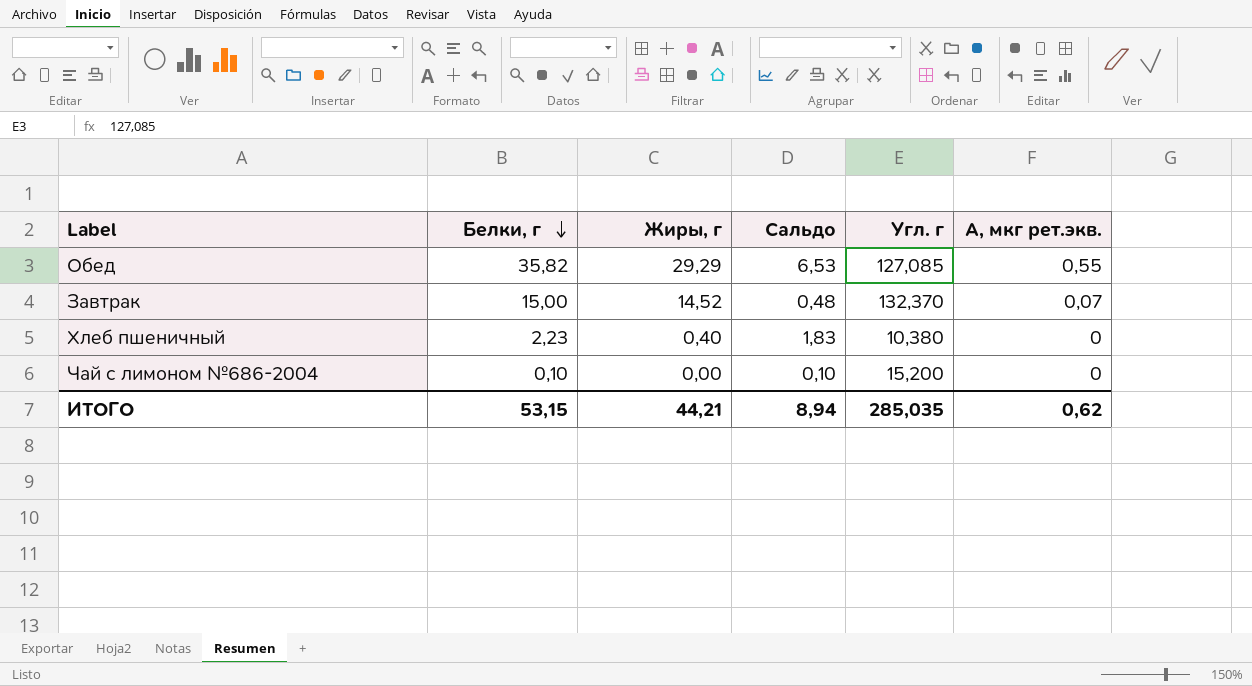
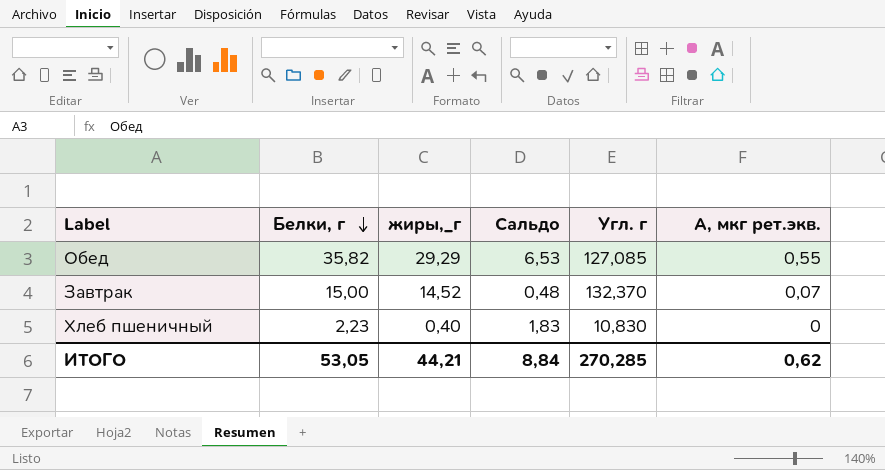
column name: Жиры, г -> жиры,_г
row Чай с лимоном №686-2004: 0,10 | 0,00 | 0,10 | 15,200 | 0 -> none
Хлеб пшеничный | Угл. г: 10,380 -> 10,830
ИТОГО | Белки, г: 53,15 -> 53,05
ИТОГО | Сальдо: 8,94 -> 8,84
ИТОГО | Угл. г: 285,035 -> 270,285

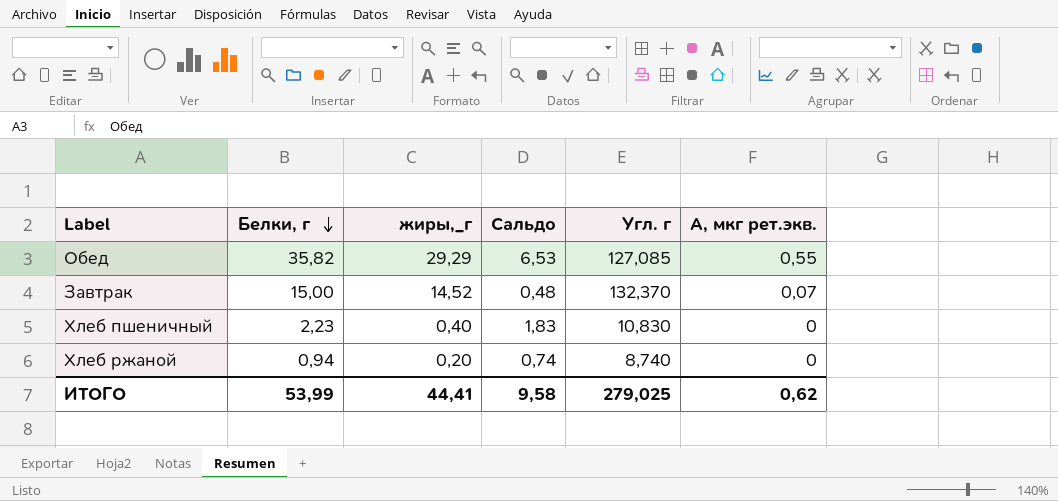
row Хлеб ржаной: none -> 0,94 | 0,20 | 0,74 | 8,740 | 0
ИТОГО | Белки, г: 53,05 -> 53,99
ИТОГО | жиры,_г: 44,21 -> 44,41
ИТОГО | Сальдо: 8,84 -> 9,58
ИТОГО | Угл. г: 270,285 -> 279,025

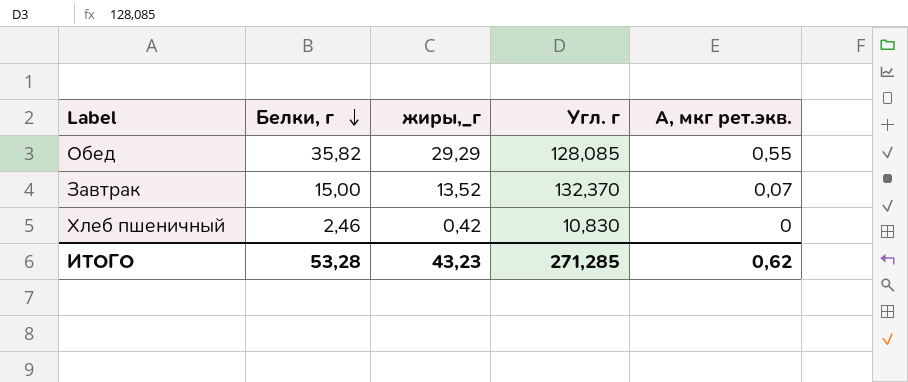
column Сальдо | formula: [Белки, г] - [жиры,_г] -> none
row Хлеб ржаной: 0,94 | 0,20 | 0,74 | 8,740 | 0 -> none
Обед | Угл. г: 127,085 -> 128,085
Завтрак | жиры,_г: 14,52 -> 13,52
Хлеб пшеничный | Белки, г: 2,23 -> 2,46
Хлеб пшеничный | жиры,_г: 0,40 -> 0,42
ИТОГО | Белки, г: 53,99 -> 53,28
ИТОГО | жиры,_г: 44,41 -> 43,23
ИТОГО | Угл. г: 279,025 -> 271,285

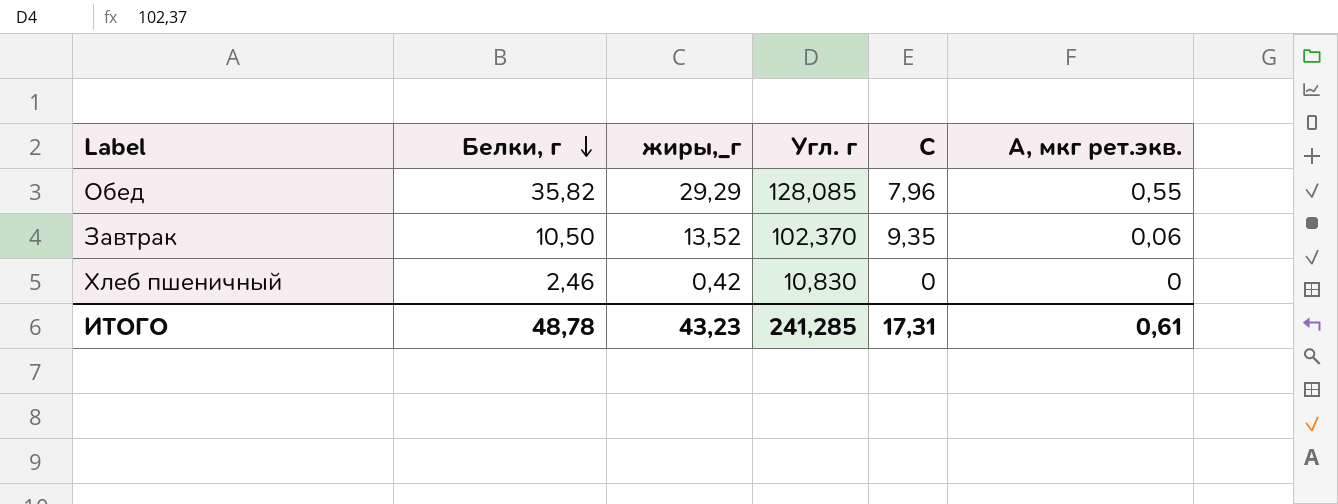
column С | position: none -> 5
Завтрак | Белки, г: 15,00 -> 10,50
Завтрак | Угл. г: 132,370 -> 102,370
Завтрак | А, мкг рет.экв.: 0,07 -> 0,06
ИТОГО | Белки, г: 53,28 -> 48,78
ИТОГО | Угл. г: 271,285 -> 241,285
ИТОГО | А, мкг рет.экв.: 0,62 -> 0,61

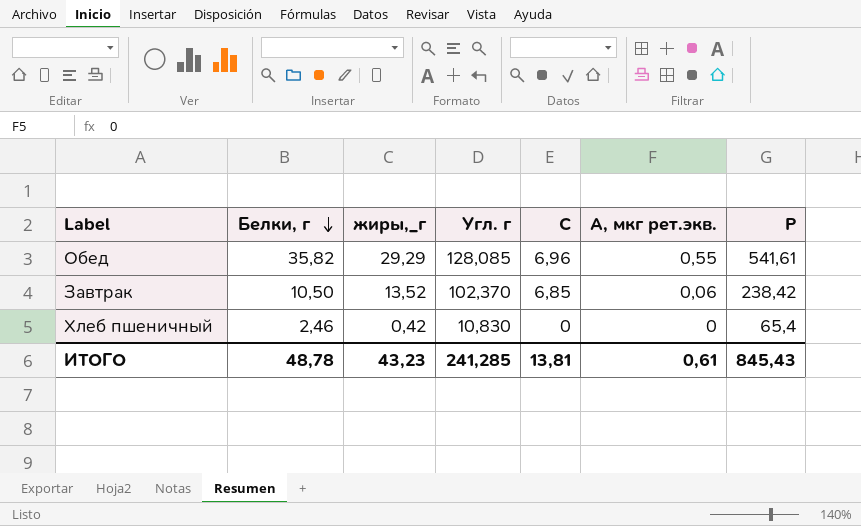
column P | position: none -> 7
Обед | С: 7,96 -> 6,96
Завтрак | С: 9,35 -> 6,85
ИТОГО | С: 17,31 -> 13,81

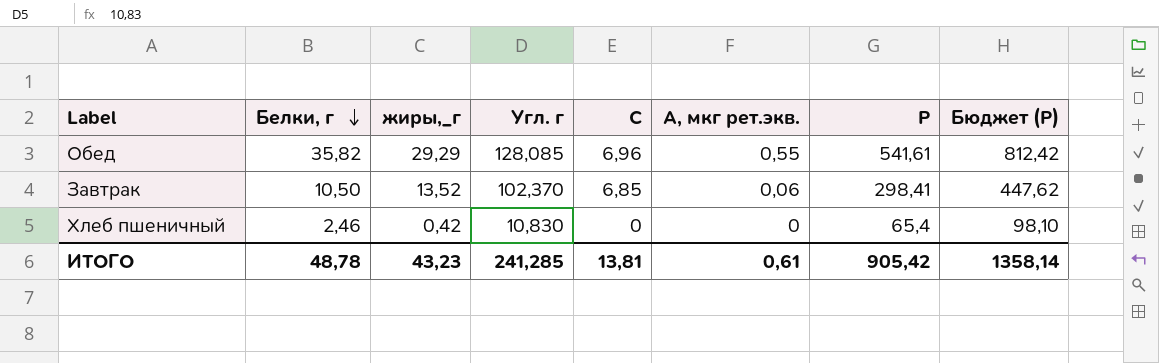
column Бюджет (P) | formula: none -> [P] * 1,5
Завтрак | P: 238,42 -> 298,41
ИТОГО | P: 845,43 -> 905,42

